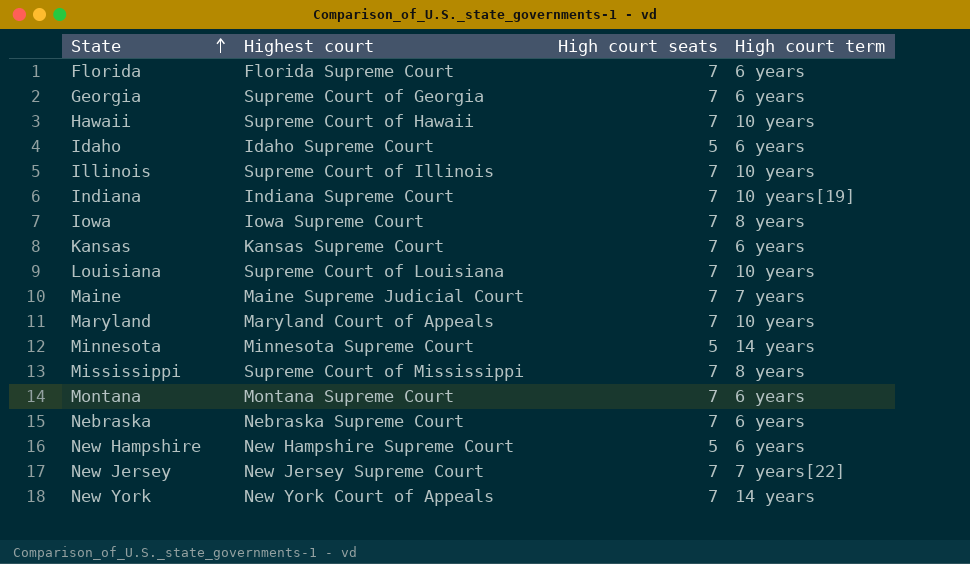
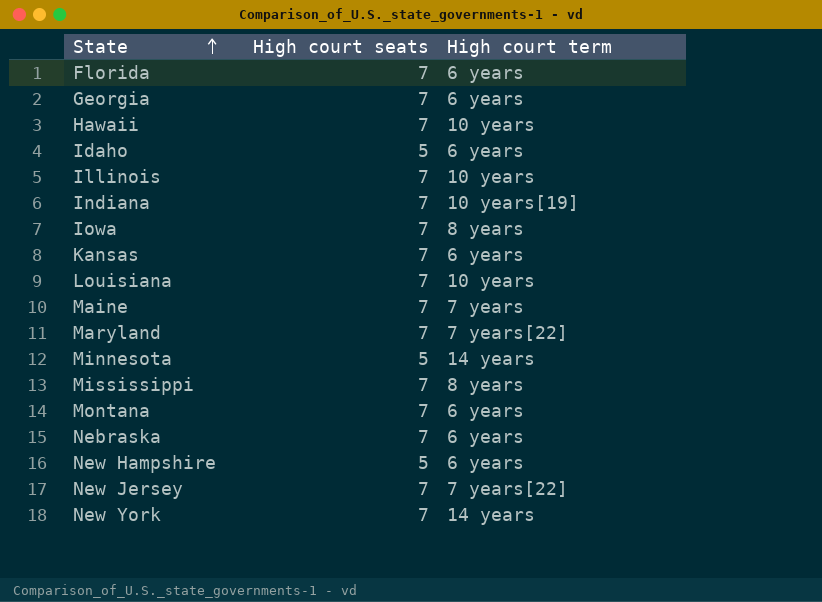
column Highest court | position: 2 -> none
Maryland | High court term: 10 years -> 7 years[22]

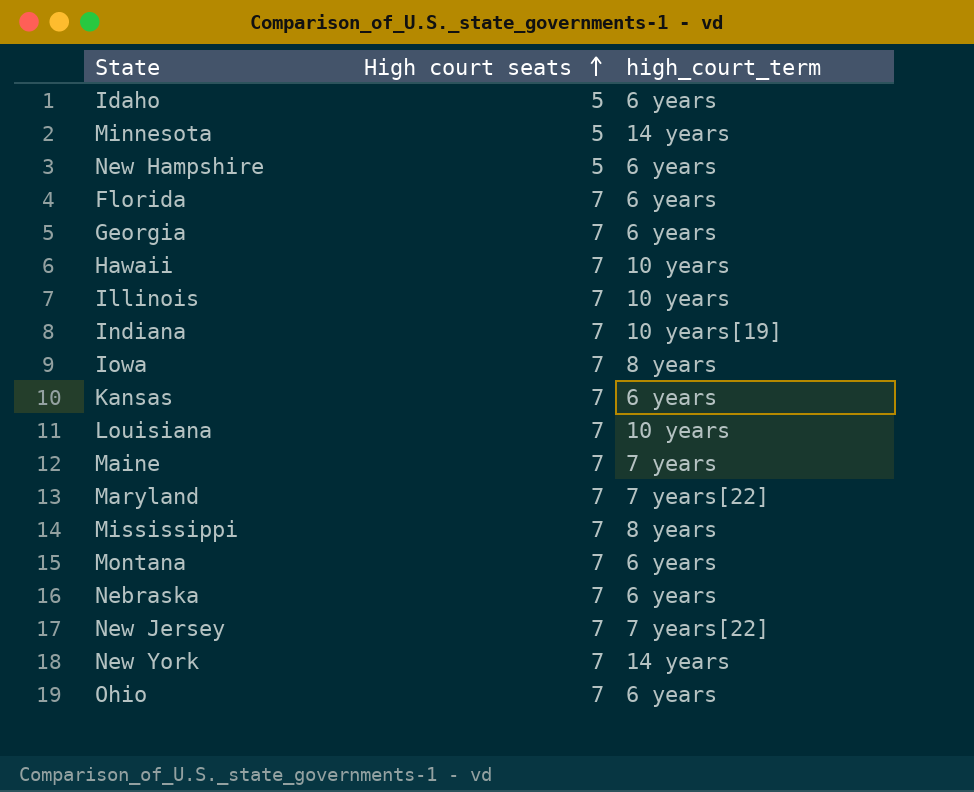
row order: State ascending -> High court seats ascending
column name: High court term -> high_court_term
row Ohio: none -> 7 | 6 years

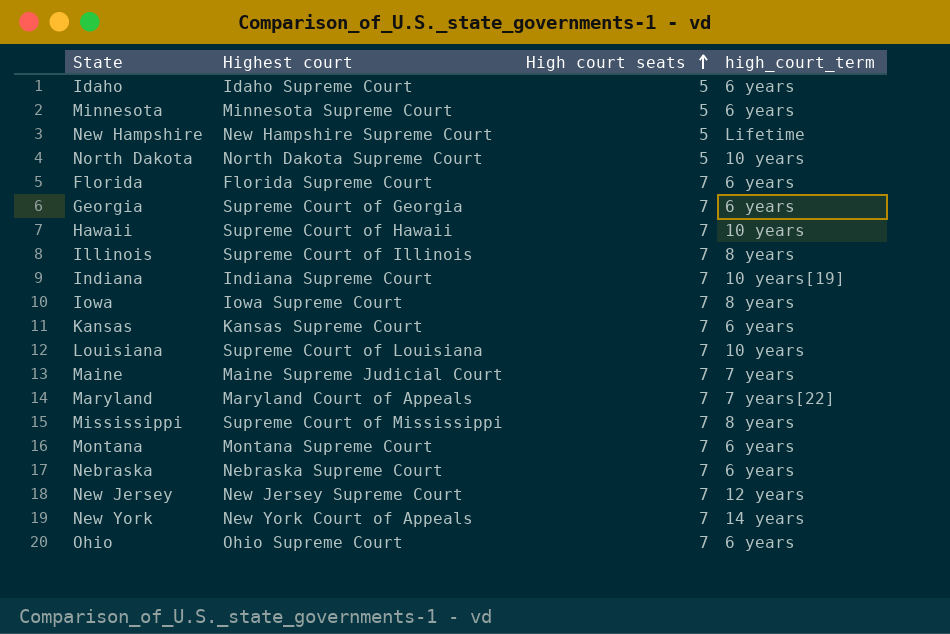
column Highest court | position: none -> 2
Minnesota | high_court_term: 14 years -> 6 years
New Hampshire | high_court_term: 6 years -> Lifetime
row North Dakota: none -> North Dakota Supreme Court | 5 | 10 years
Illinois | high_court_term: 10 years -> 8 years
New Jersey | high_court_term: 7 years[22] -> 12 years

